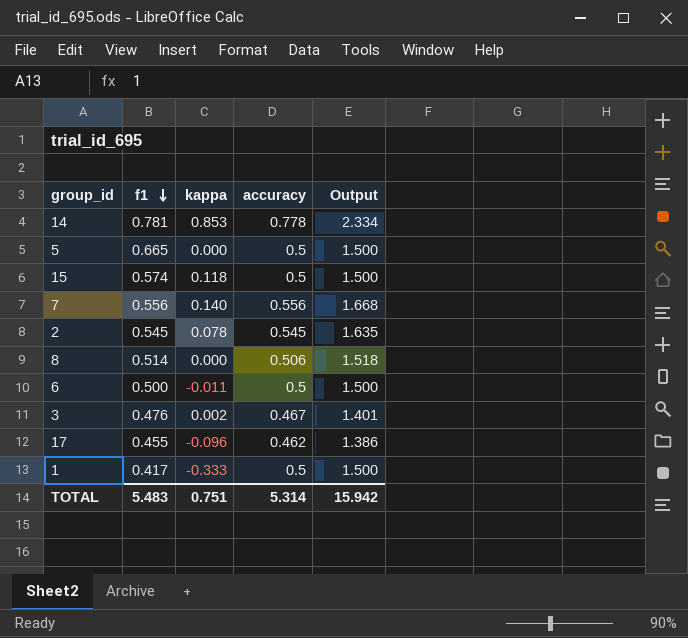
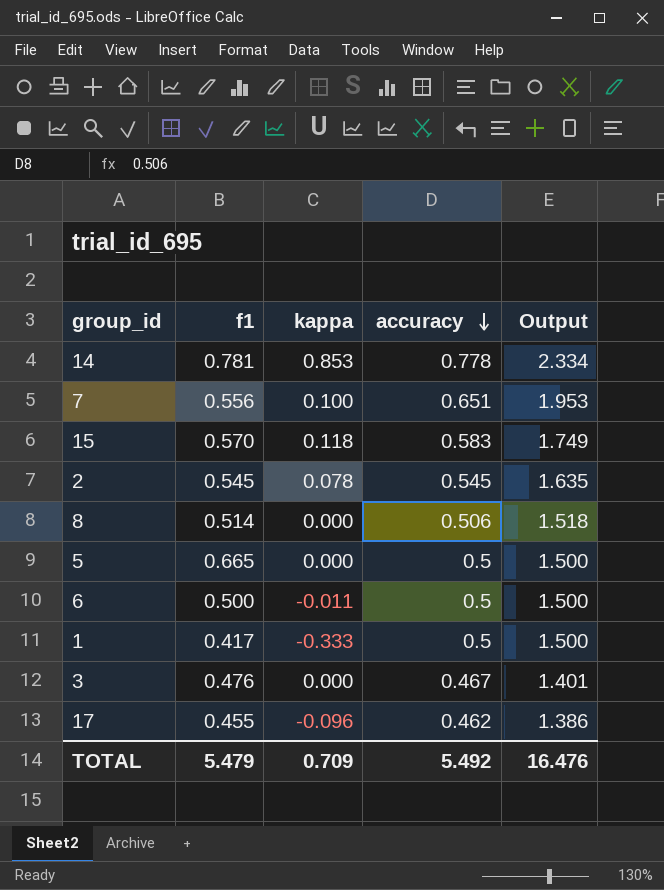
row order: f1 descending -> accuracy descending
7 | kappa: 0.140 -> 0.100
7 | accuracy: 0.556 -> 0.651
7 | Output: 1.668 -> 1.953
15 | f1: 0.574 -> 0.570
15 | accuracy: 0.5 -> 0.583
15 | Output: 1.500 -> 1.749
3 | kappa: 0.002 -> 0.000
TOTAL | f1: 5.483 -> 5.479
TOTAL | kappa: 0.751 -> 0.709
TOTAL | accuracy: 5.314 -> 5.492
TOTAL | Output: 15.942 -> 16.476

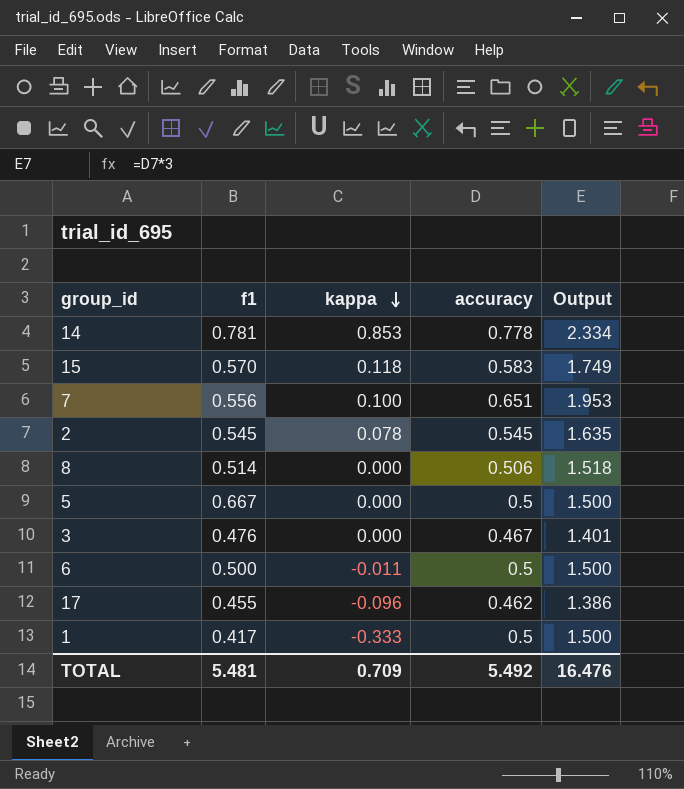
row order: accuracy descending -> kappa descending
5 | f1: 0.665 -> 0.667
TOTAL | f1: 5.479 -> 5.481

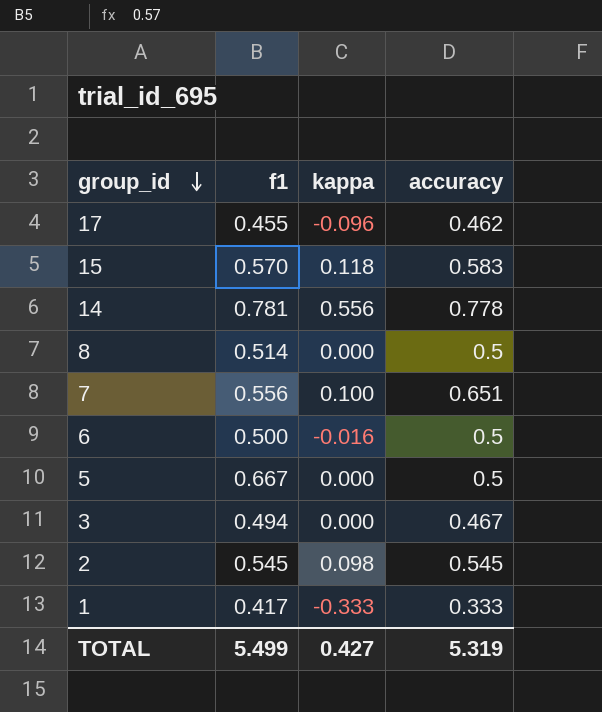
row order: kappa descending -> group_id descending
column Output | formula: [accuracy] * 3 -> none
14 | kappa: 0.853 -> 0.556
8 | accuracy: 0.506 -> 0.5
6 | kappa: -0.011 -> -0.016
3 | f1: 0.476 -> 0.494
2 | kappa: 0.078 -> 0.098
1 | accuracy: 0.5 -> 0.333
TOTAL | f1: 5.481 -> 5.499
TOTAL | kappa: 0.709 -> 0.427
TOTAL | accuracy: 5.492 -> 5.319

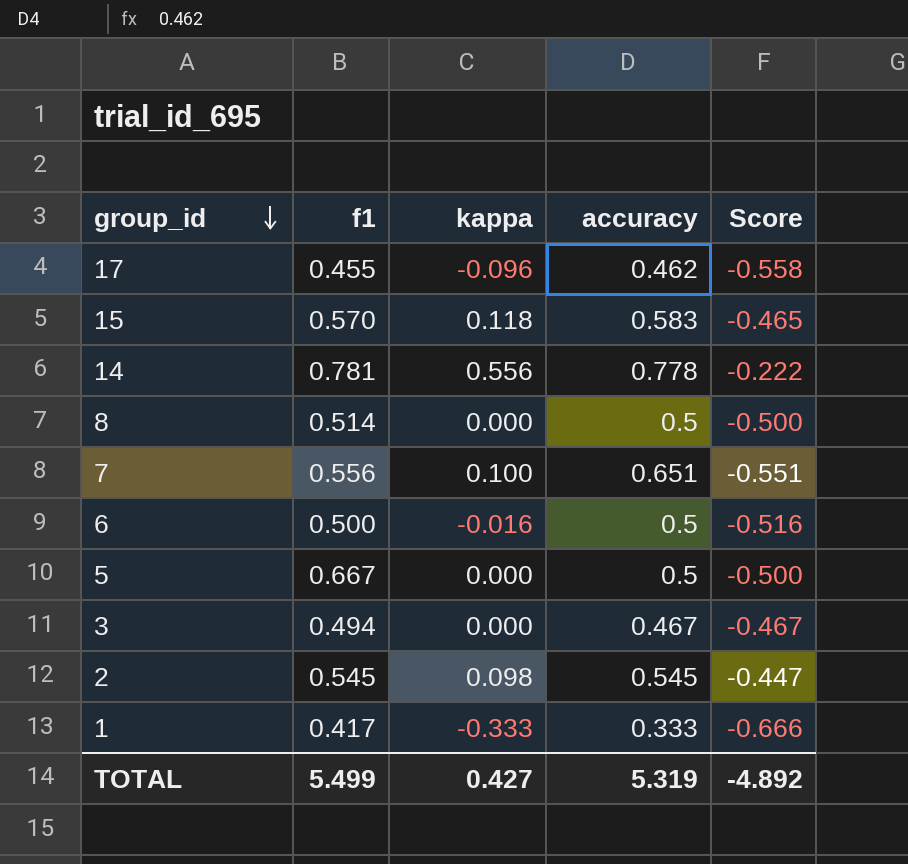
column Score | formula: none -> [kappa] - [accuracy]

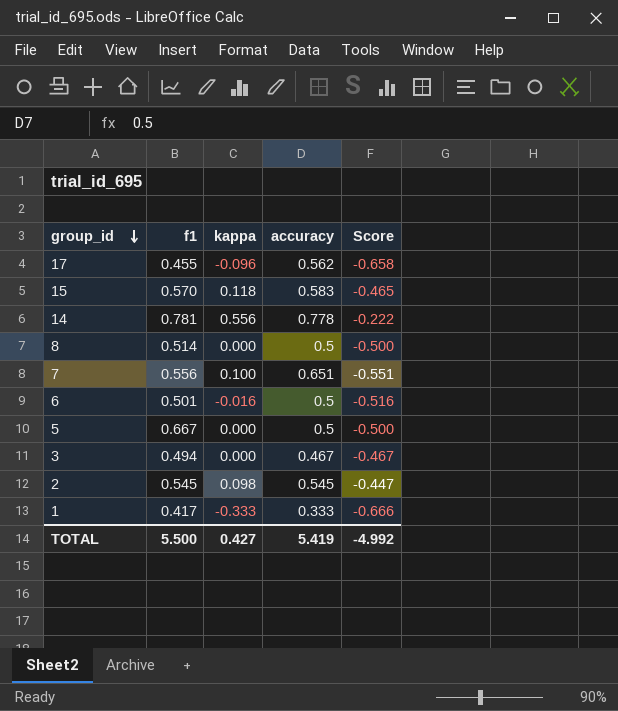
17 | accuracy: 0.462 -> 0.562
17 | Score: -0.558 -> -0.658
6 | f1: 0.500 -> 0.501
TOTAL | f1: 5.499 -> 5.500
TOTAL | accuracy: 5.319 -> 5.419
TOTAL | Score: -4.892 -> -4.992

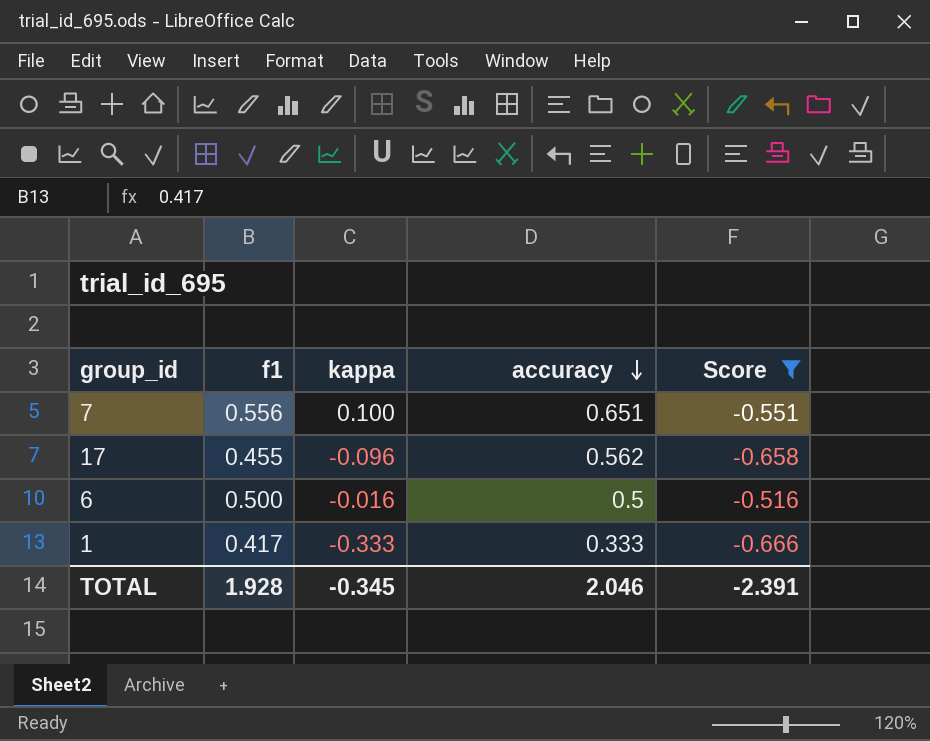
filter: none -> Score <= -0.516
row order: group_id descending -> accuracy descending
6 | f1: 0.501 -> 0.500
TOTAL | f1: 5.500 -> 1.928
TOTAL | kappa: 0.427 -> -0.345
TOTAL | accuracy: 5.419 -> 2.046
TOTAL | Score: -4.992 -> -2.391

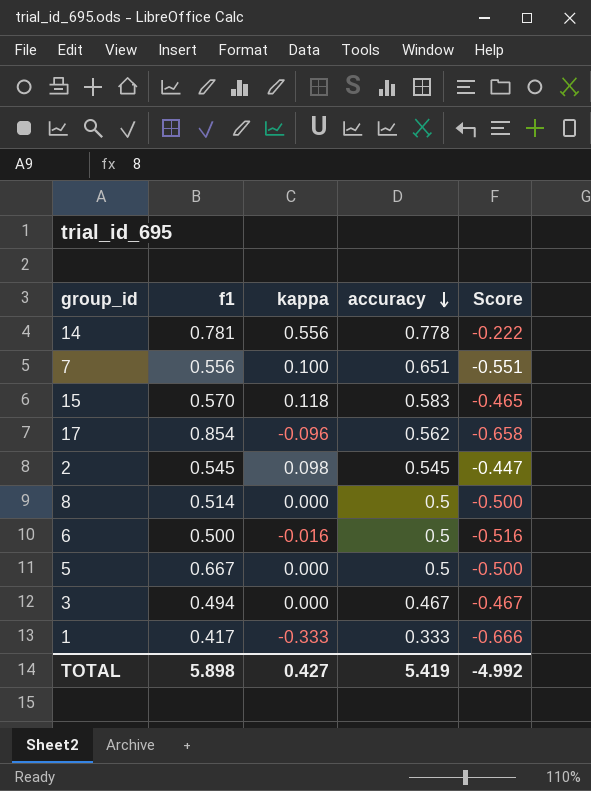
filter: Score <= -0.516 -> none
17 | f1: 0.455 -> 0.854
TOTAL | f1: 1.928 -> 5.898
TOTAL | kappa: -0.345 -> 0.427
TOTAL | accuracy: 2.046 -> 5.419
TOTAL | Score: -2.391 -> -4.992

